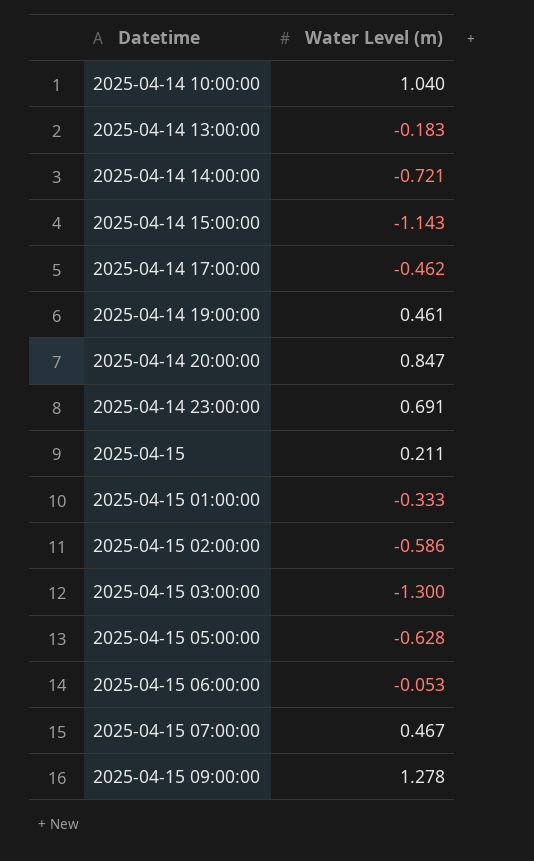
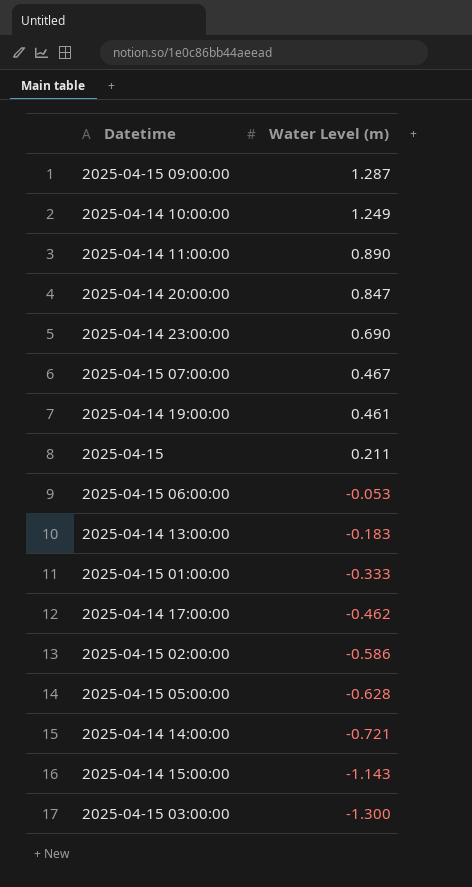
row order: Datetime ascending -> Water Level (m) descending
2025-04-15 09:00:00 | Water Level (m): 1.278 -> 1.287
2025-04-14 10:00:00 | Water Level (m): 1.040 -> 1.249
row 2025-04-14 11:00:00: none -> 0.890
2025-04-14 23:00:00 | Water Level (m): 0.691 -> 0.690

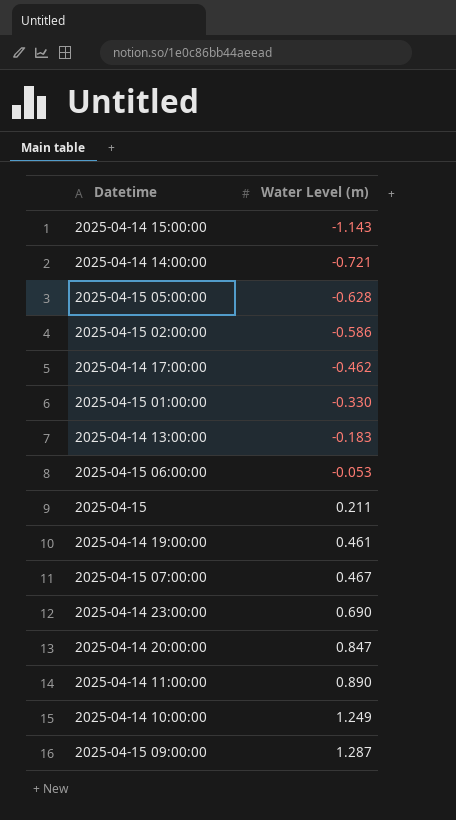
row order: Water Level (m) descending -> Water Level (m) ascending
row 2025-04-15 03:00:00: -1.300 -> none
2025-04-15 01:00:00 | Water Level (m): -0.333 -> -0.330

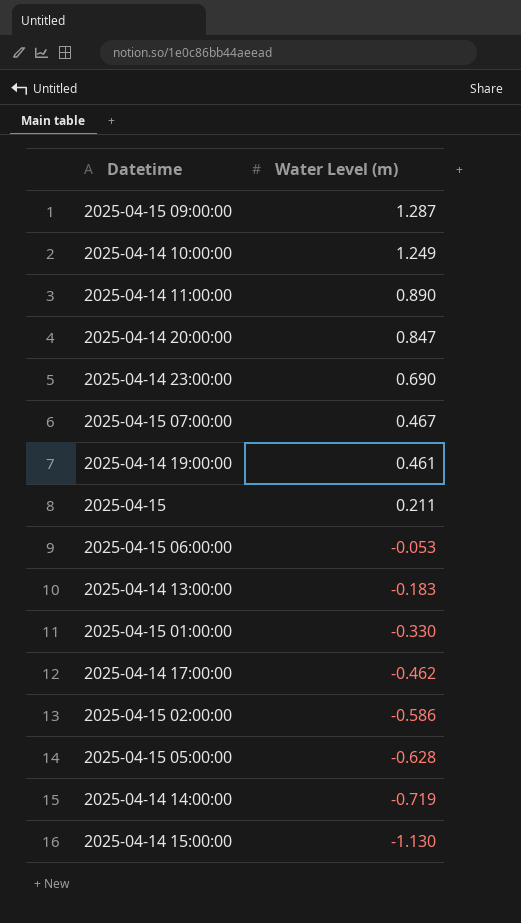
row order: Water Level (m) ascending -> Water Level (m) descending
2025-04-14 14:00:00 | Water Level (m): -0.721 -> -0.719
2025-04-14 15:00:00 | Water Level (m): -1.143 -> -1.130

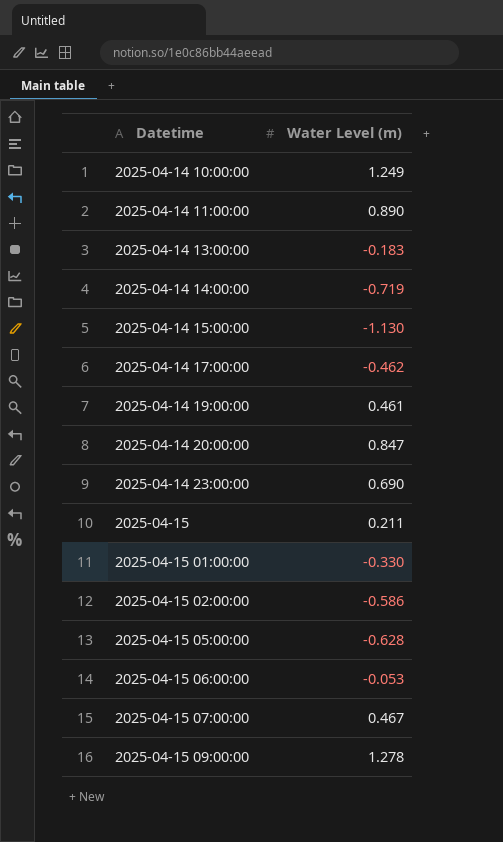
row order: Water Level (m) descending -> Datetime ascending
2025-04-15 09:00:00 | Water Level (m): 1.287 -> 1.278

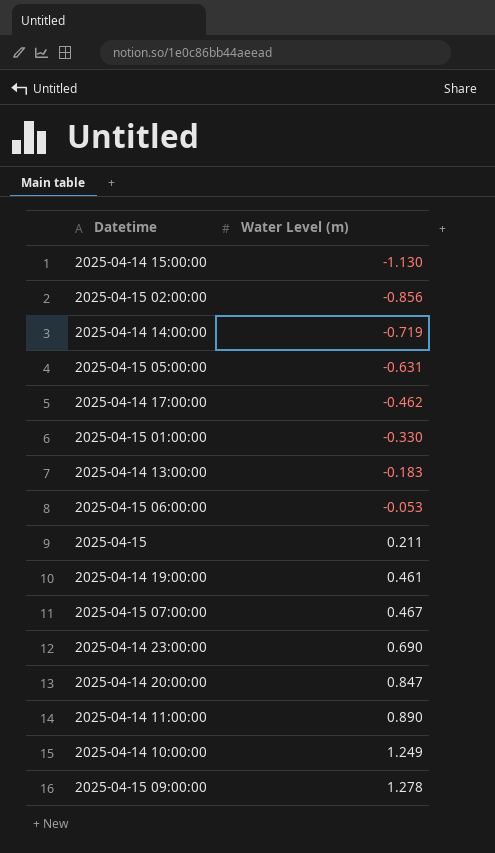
row order: Datetime ascending -> Water Level (m) ascending
2025-04-15 02:00:00 | Water Level (m): -0.586 -> -0.856
2025-04-15 05:00:00 | Water Level (m): -0.628 -> -0.631

